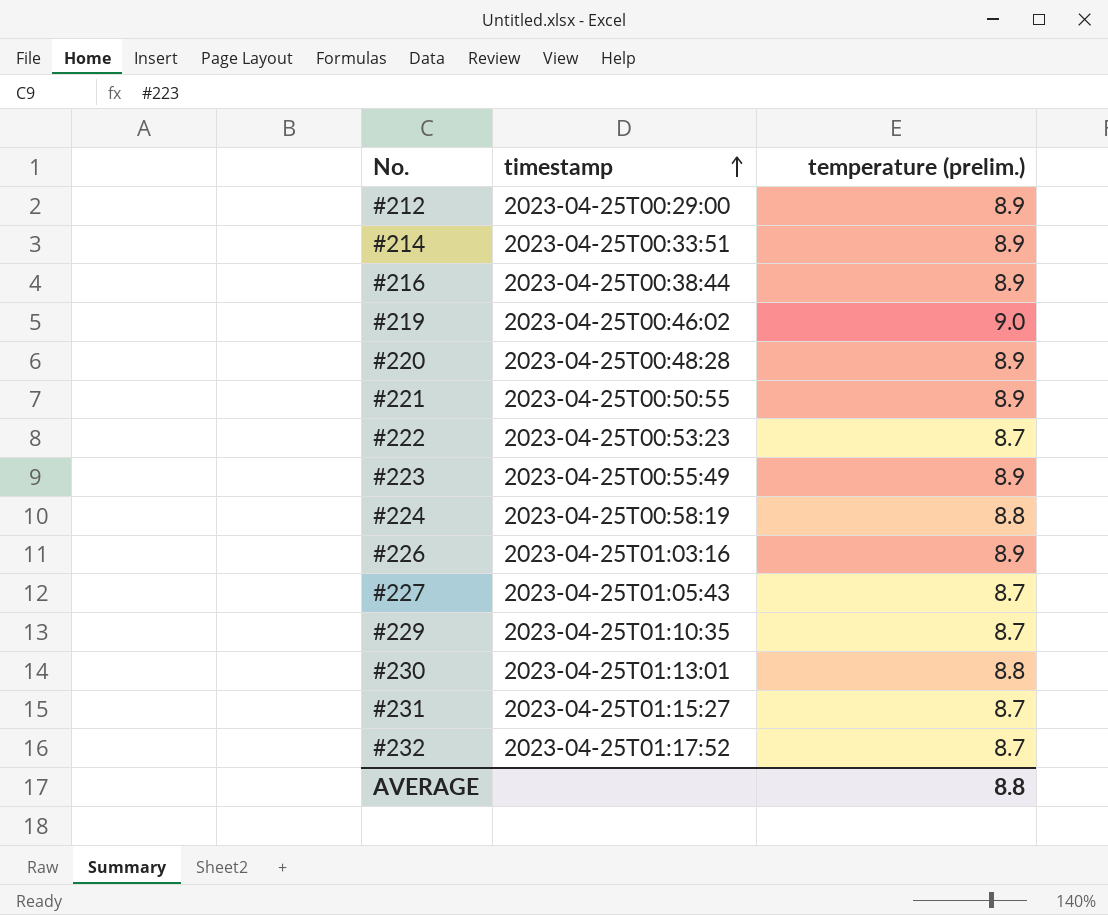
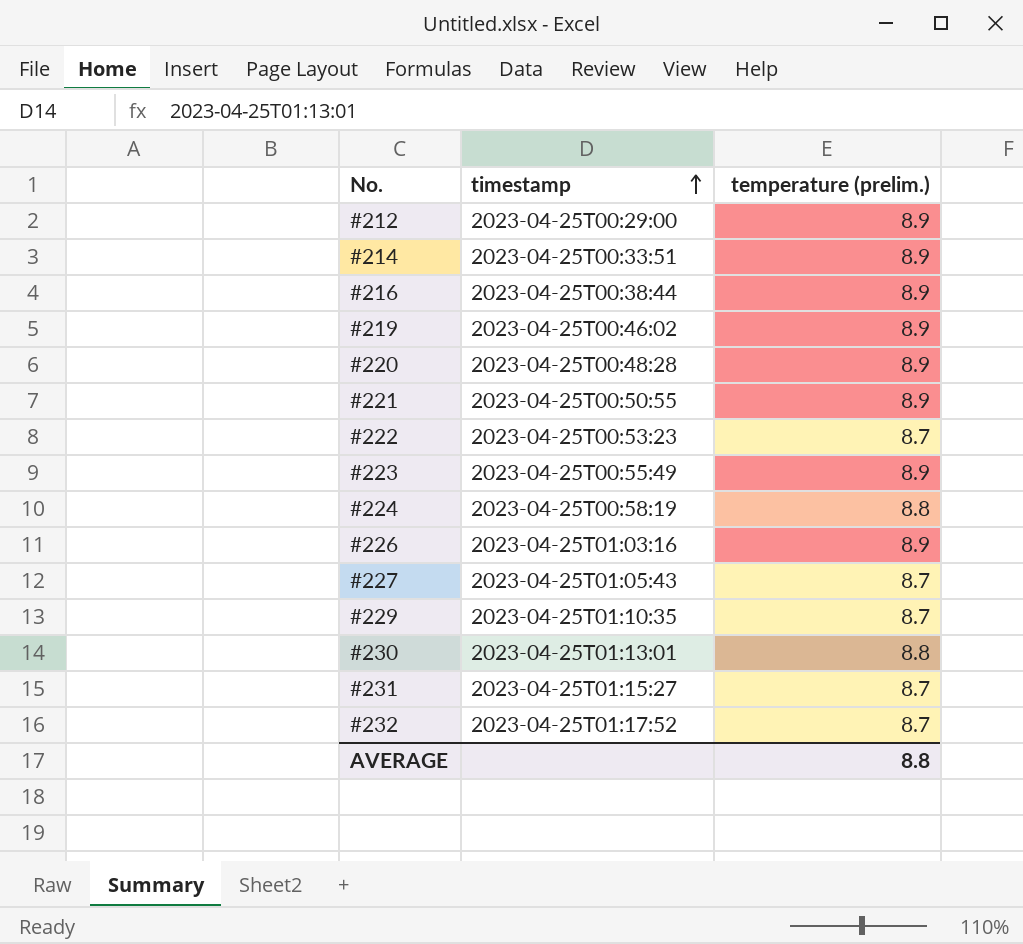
#219 | temperature (prelim.): 9.0 -> 8.9

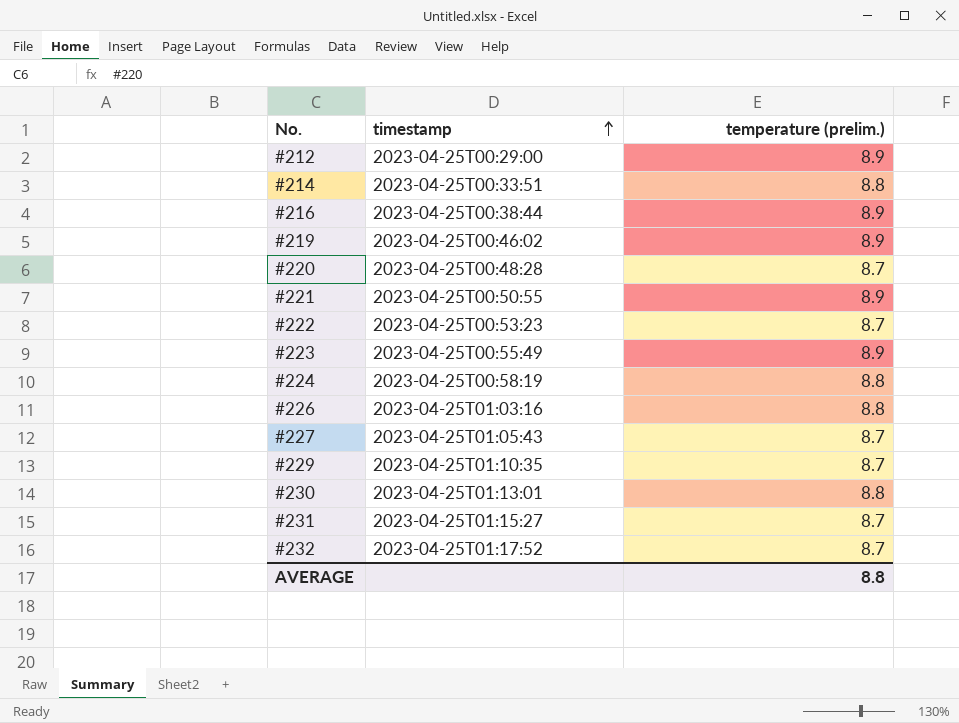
#214 | temperature (prelim.): 8.9 -> 8.8
#220 | temperature (prelim.): 8.9 -> 8.7
#226 | temperature (prelim.): 8.9 -> 8.8

